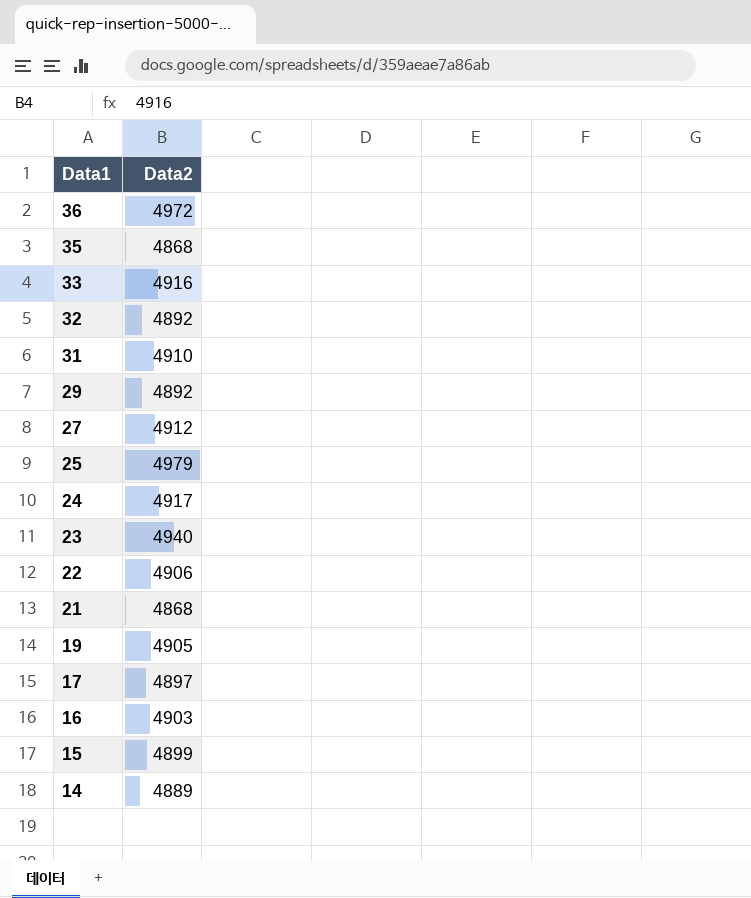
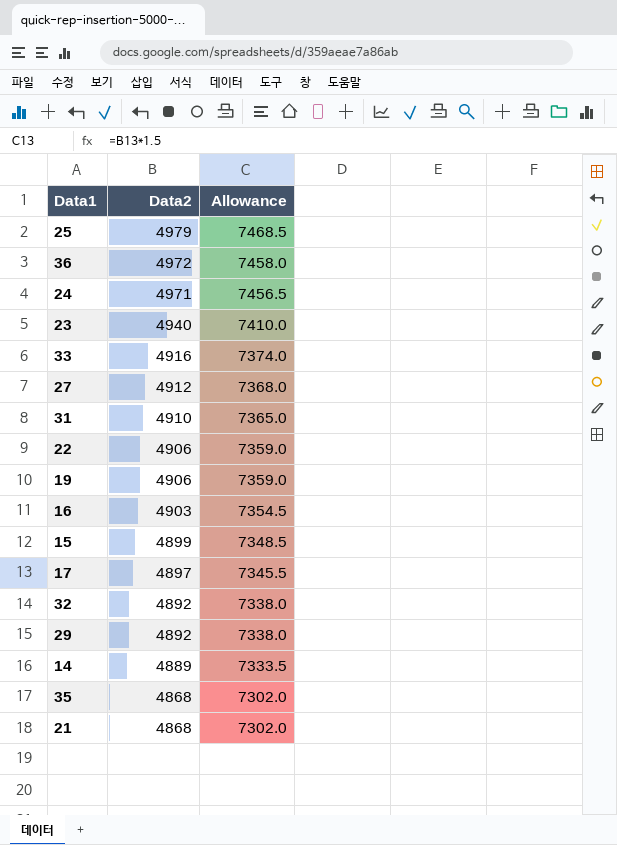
row order: Data1 descending -> Data2 descending
column Allowance | formula: none -> [Data2] * 1.5
24 | Data2: 4917 -> 4971
19 | Data2: 4905 -> 4906

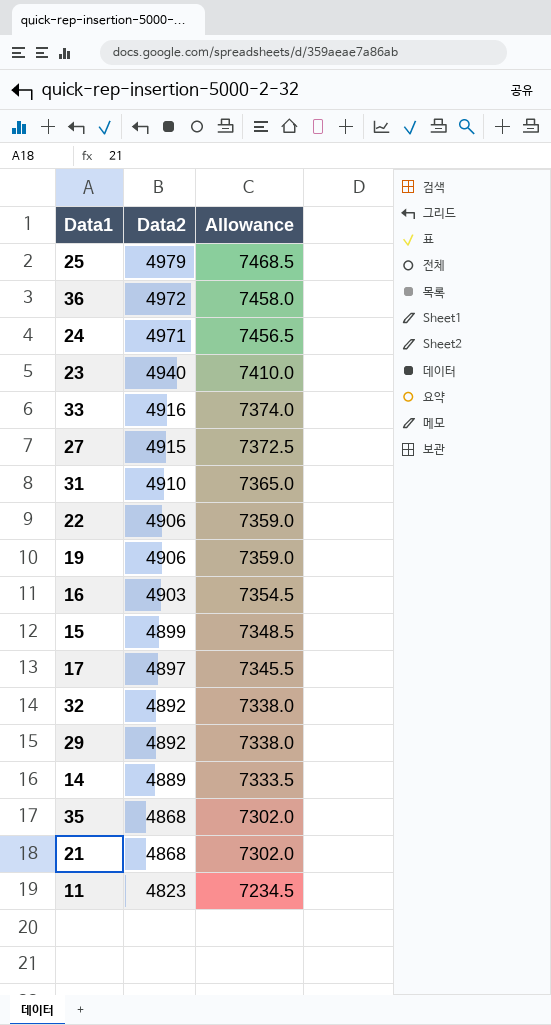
27 | Data2: 4912 -> 4915
27 | Allowance: 7368.0 -> 7372.5
row 11: none -> 4823 | 7234.5

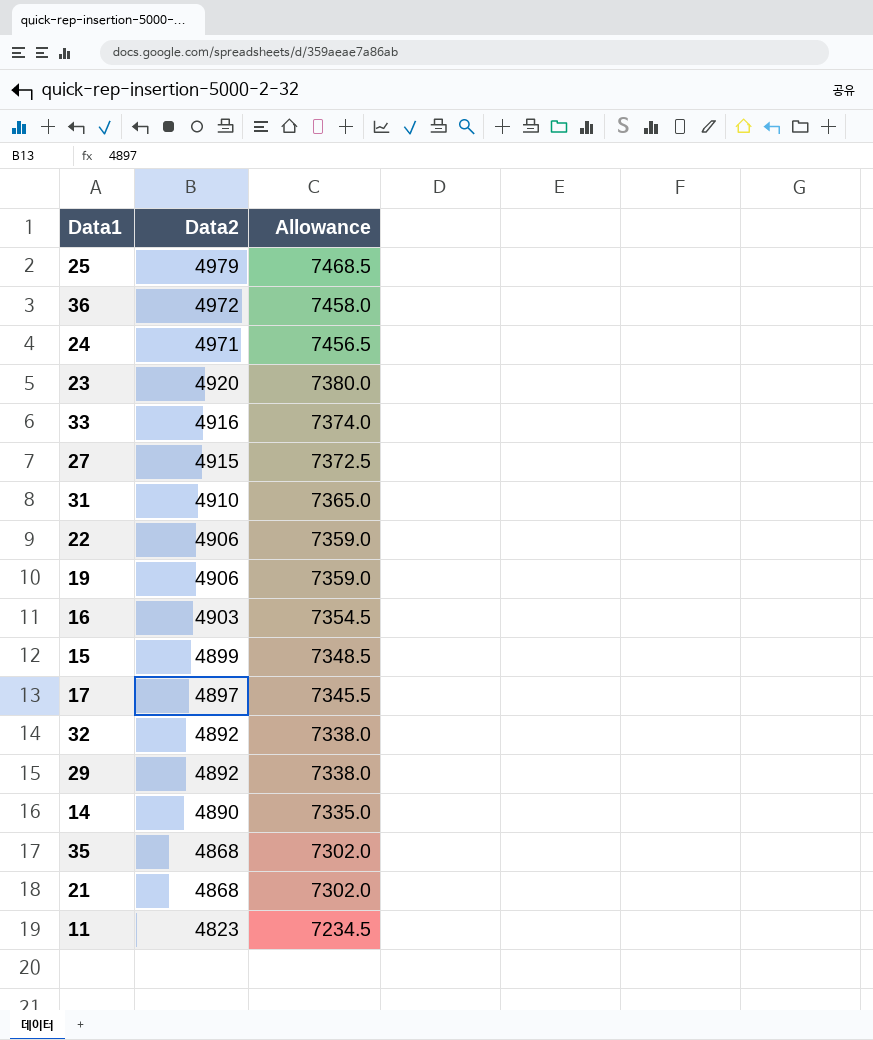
23 | Data2: 4940 -> 4920
23 | Allowance: 7410.0 -> 7380.0
14 | Data2: 4889 -> 4890
14 | Allowance: 7333.5 -> 7335.0

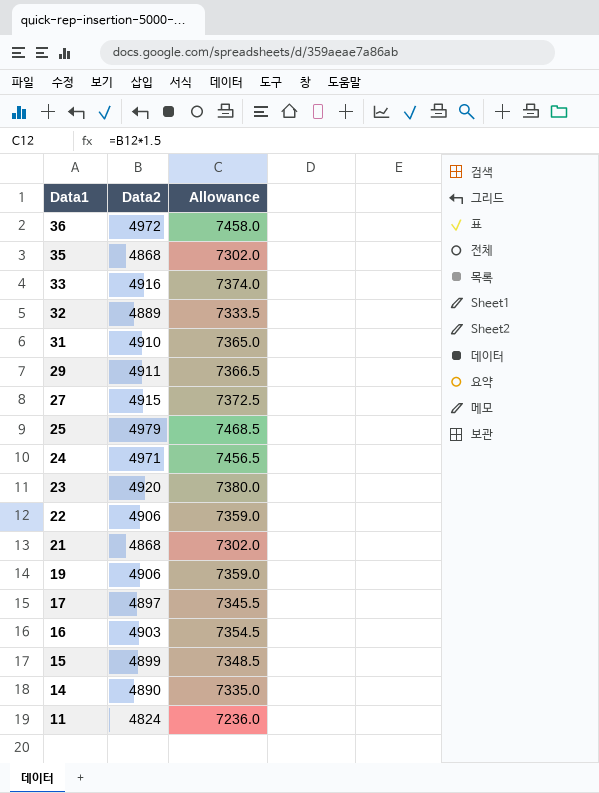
row order: Data2 descending -> Data1 descending
32 | Data2: 4892 -> 4889
32 | Allowance: 7338.0 -> 7333.5
29 | Data2: 4892 -> 4911
29 | Allowance: 7338.0 -> 7366.5
11 | Data2: 4823 -> 4824
11 | Allowance: 7234.5 -> 7236.0

